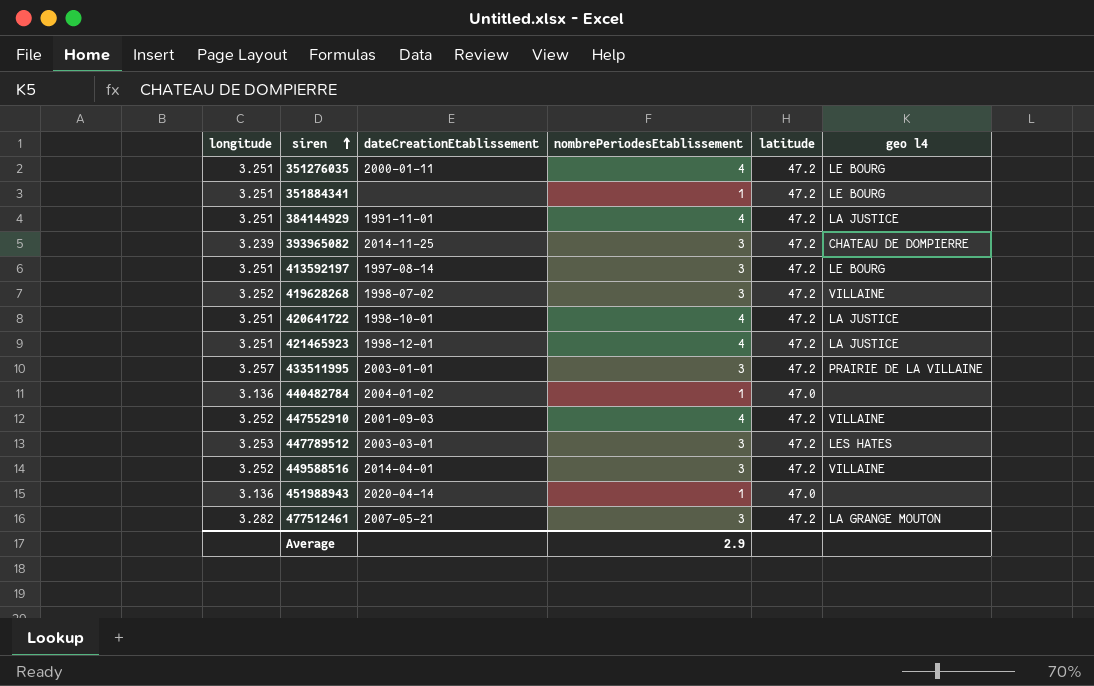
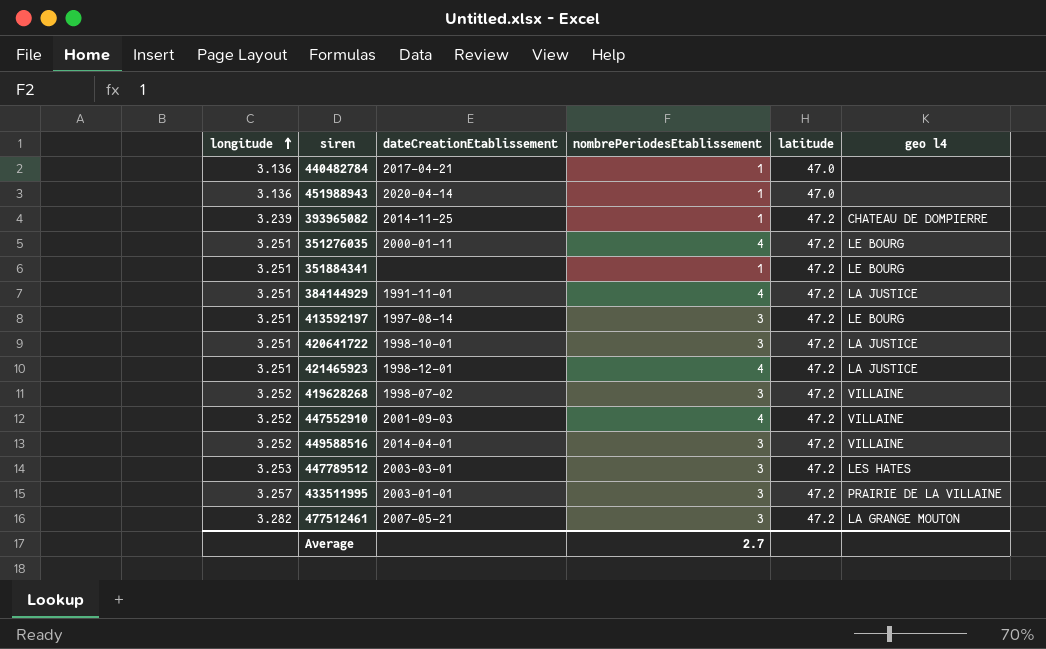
row order: siren ascending -> longitude ascending
440482784 | dateCreationEtablissement: 2004-01-02 -> 2017-04-21
393965082 | nombrePeriodesEtablissement: 3 -> 1
420641722 | nombrePeriodesEtablissement: 4 -> 3
Average | nombrePeriodesEtablissement: 2.9 -> 2.7

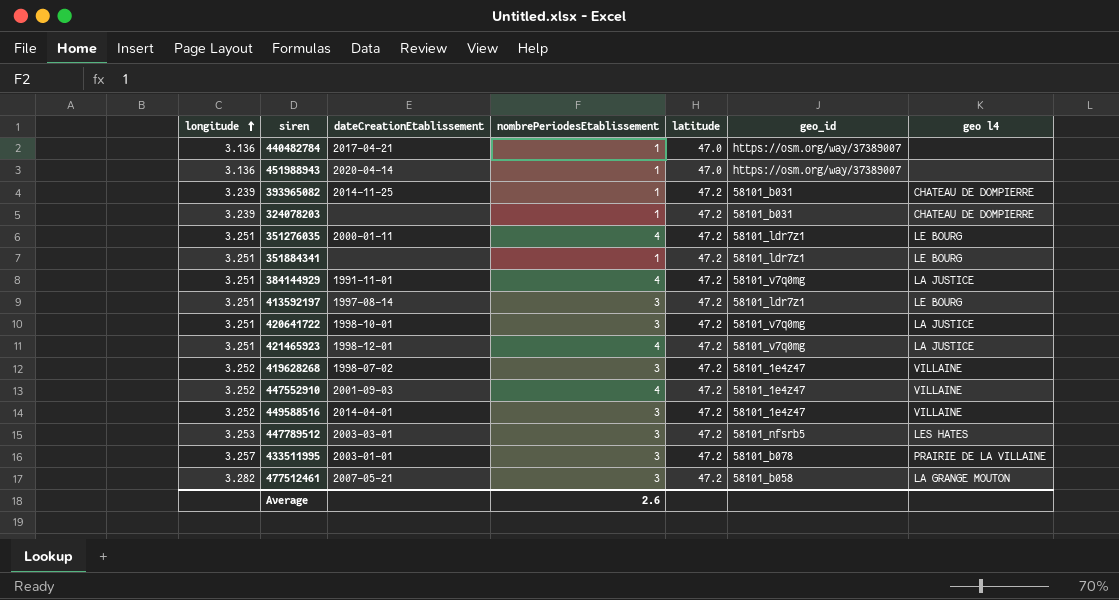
column geo_id | position: none -> 6
row 324078203: none -> 3.239 | none | 1 | 47.2 | 58101_b031 | CHATEAU DE DOMPIERRE
Average | nombrePeriodesEtablissement: 2.7 -> 2.6

